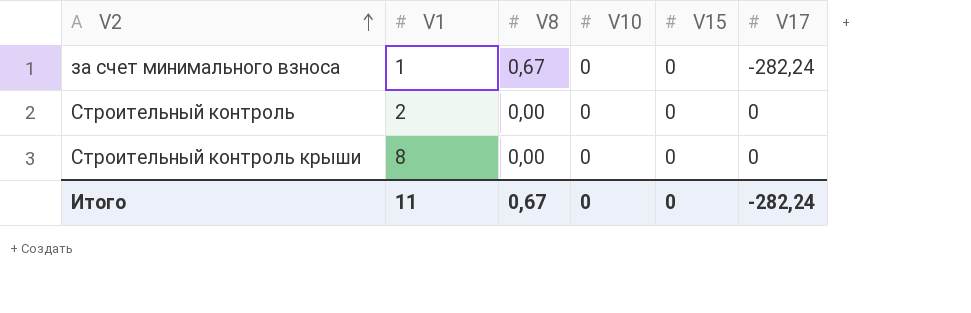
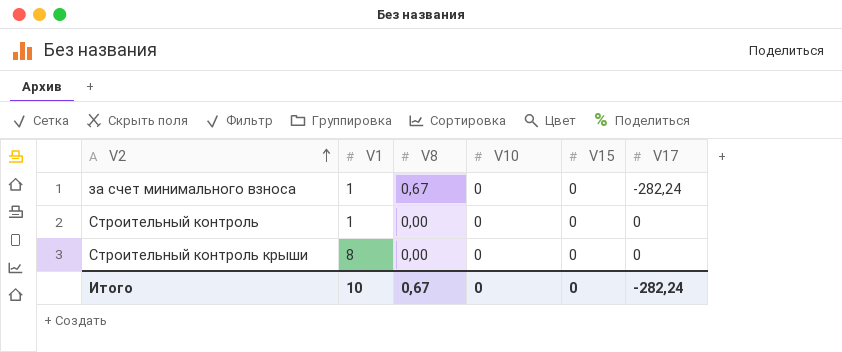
Строительный контроль | V1: 2 -> 1
Итого | V1: 11 -> 10

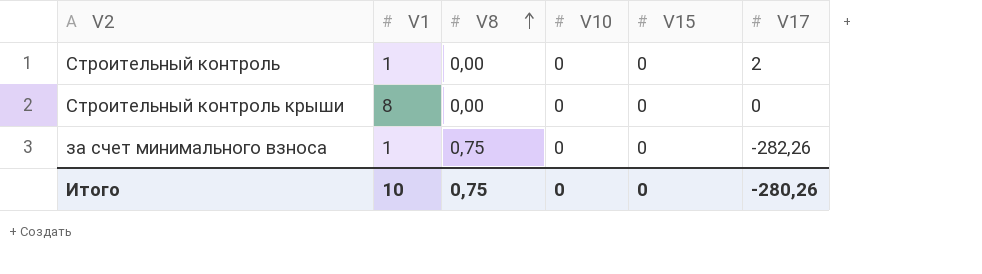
row order: V2 ascending -> V8 ascending
Строительный контроль | V17: 0 -> 2
за счет минимального взноса | V8: 0,67 -> 0,75
за счет минимального взноса | V17: -282,24 -> -282,26
Итого | V8: 0,67 -> 0,75
Итого | V17: -282,24 -> -280,26

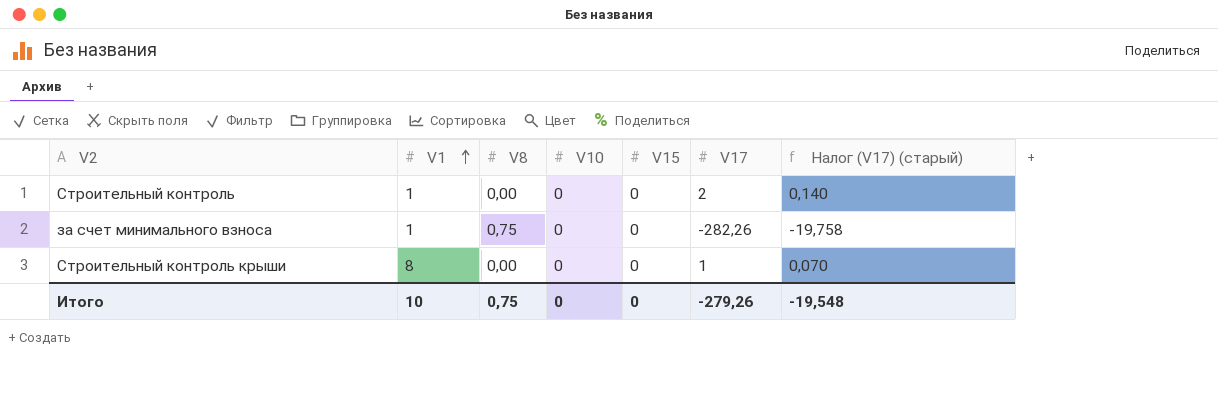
row order: V8 ascending -> V1 ascending
column Налог (V17) (старый) | formula: none -> [V17] * 0,07
Строительный контроль крыши | V17: 0 -> 1
Итого | V17: -280,26 -> -279,26

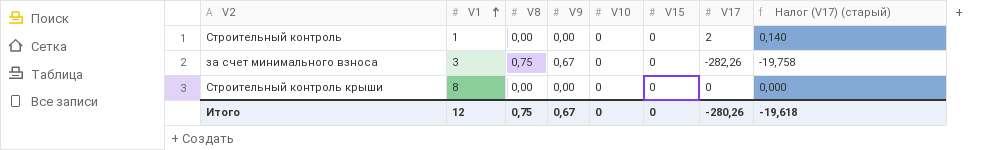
column V9 | position: none -> 4
за счет минимального взноса | V1: 1 -> 3
Строительный контроль крыши | V17: 1 -> 0
Строительный контроль крыши | Налог (V17) (старый): 0,070 -> 0,000
Итого | V1: 10 -> 12
Итого | V17: -279,26 -> -280,26
Итого | Налог (V17) (старый): -19,548 -> -19,618

